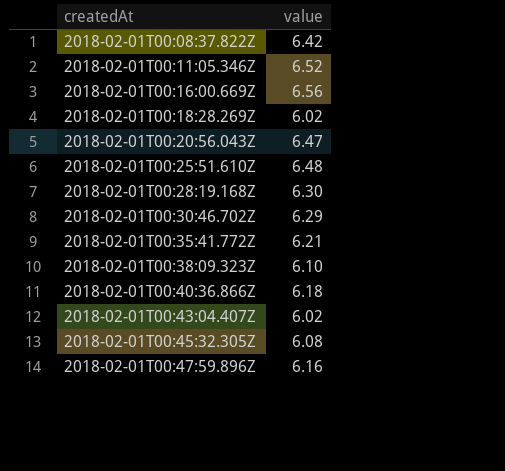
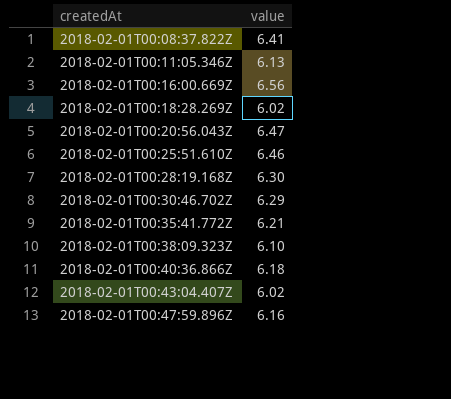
row 2018-02-01T00:45:32.305Z: 6.08 -> none
2018-02-01T00:08:37.822Z | value: 6.42 -> 6.41
2018-02-01T00:11:05.346Z | value: 6.52 -> 6.13
2018-02-01T00:25:51.610Z | value: 6.48 -> 6.46

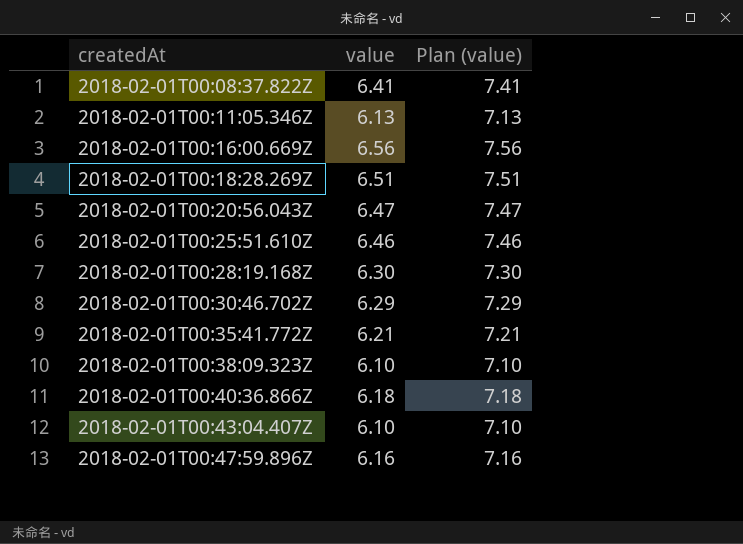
column Plan (value) | formula: none -> [value] + 1
2018-02-01T00:18:28.269Z | value: 6.02 -> 6.51
2018-02-01T00:43:04.407Z | value: 6.02 -> 6.10

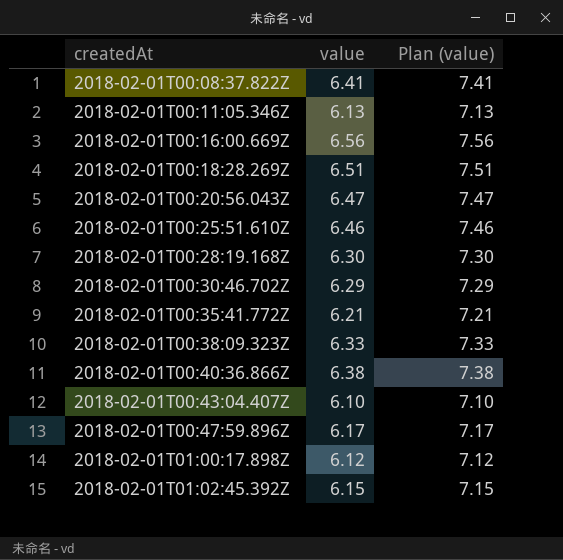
2018-02-01T00:38:09.323Z | value: 6.10 -> 6.33
2018-02-01T00:38:09.323Z | Plan (value): 7.10 -> 7.33
2018-02-01T00:40:36.866Z | value: 6.18 -> 6.38
2018-02-01T00:40:36.866Z | Plan (value): 7.18 -> 7.38
2018-02-01T00:47:59.896Z | value: 6.16 -> 6.17
2018-02-01T00:47:59.896Z | Plan (value): 7.16 -> 7.17
row 2018-02-01T01:00:17.898Z: none -> 6.12 | 7.12
row 2018-02-01T01:02:45.392Z: none -> 6.15 | 7.15

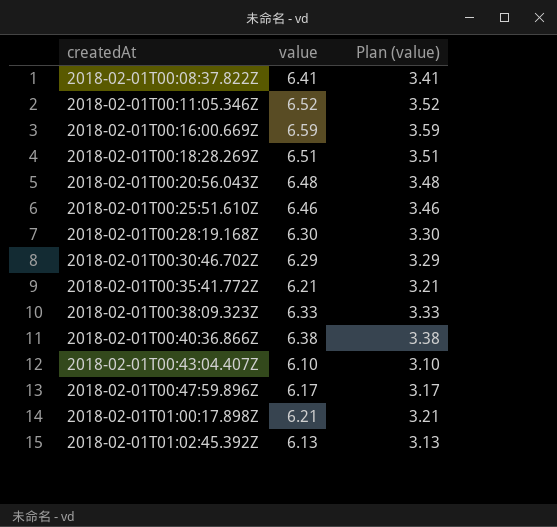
column Plan (value) | formula: [value] + 1 -> [value] - 3
2018-02-01T00:11:05.346Z | value: 6.13 -> 6.52
2018-02-01T00:16:00.669Z | value: 6.56 -> 6.59
2018-02-01T00:20:56.043Z | value: 6.47 -> 6.48
2018-02-01T01:00:17.898Z | value: 6.12 -> 6.21
2018-02-01T01:02:45.392Z | value: 6.15 -> 6.13

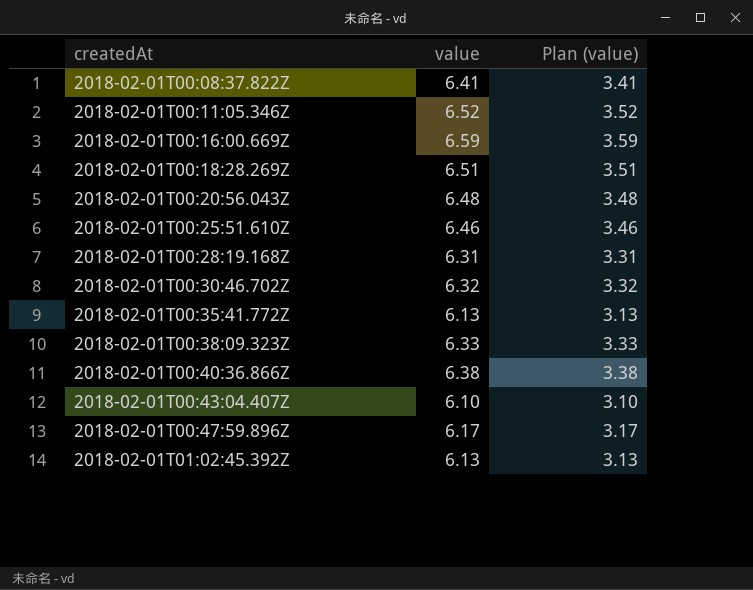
row 2018-02-01T01:00:17.898Z: 6.21 | 3.21 -> none
2018-02-01T00:28:19.168Z | value: 6.30 -> 6.31
2018-02-01T00:28:19.168Z | Plan (value): 3.30 -> 3.31
2018-02-01T00:30:46.702Z | value: 6.29 -> 6.32
2018-02-01T00:30:46.702Z | Plan (value): 3.29 -> 3.32
2018-02-01T00:35:41.772Z | value: 6.21 -> 6.13
2018-02-01T00:35:41.772Z | Plan (value): 3.21 -> 3.13

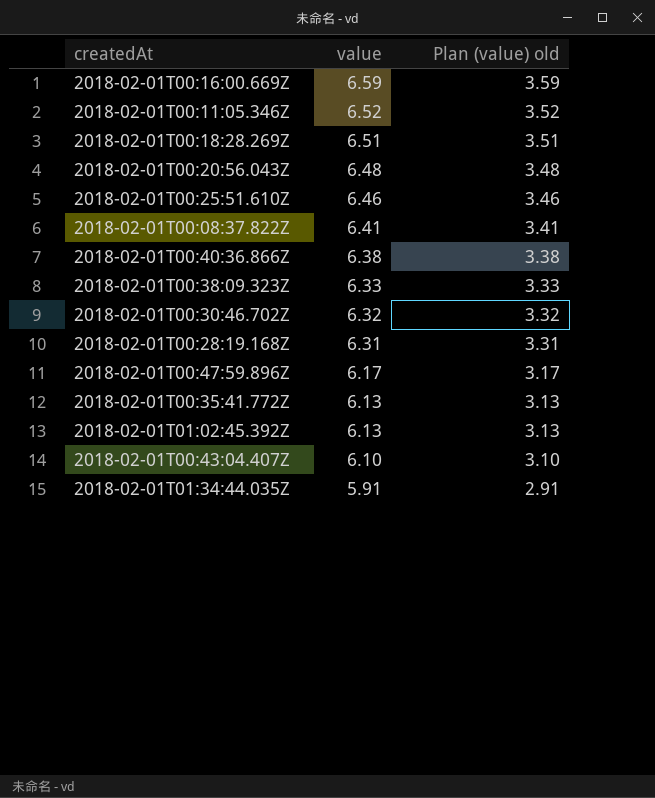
row order: createdAt ascending -> value descending
column name: Plan (value) -> Plan (value) old
row 2018-02-01T01:34:44.035Z: none -> 5.91 | 2.91

